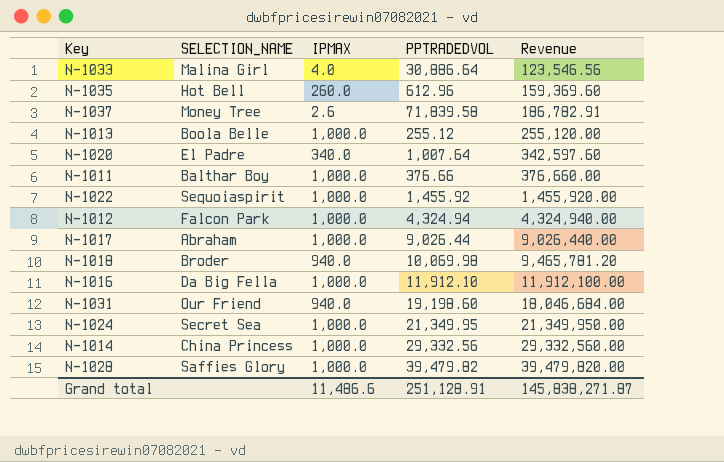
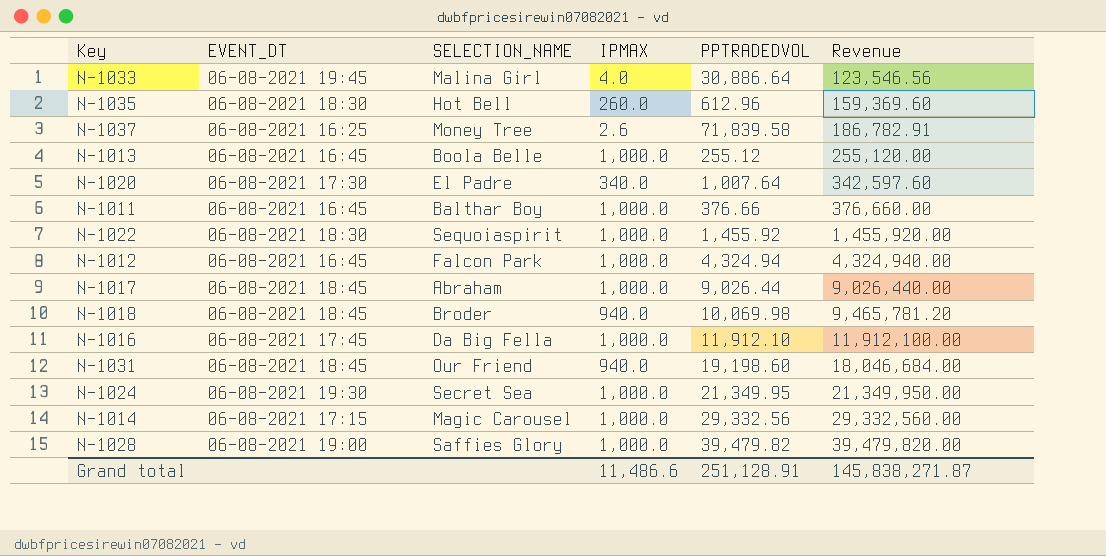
column EVENT_DT | position: none -> 2
N-1014 | SELECTION_NAME: China Princess -> Magic Carousel

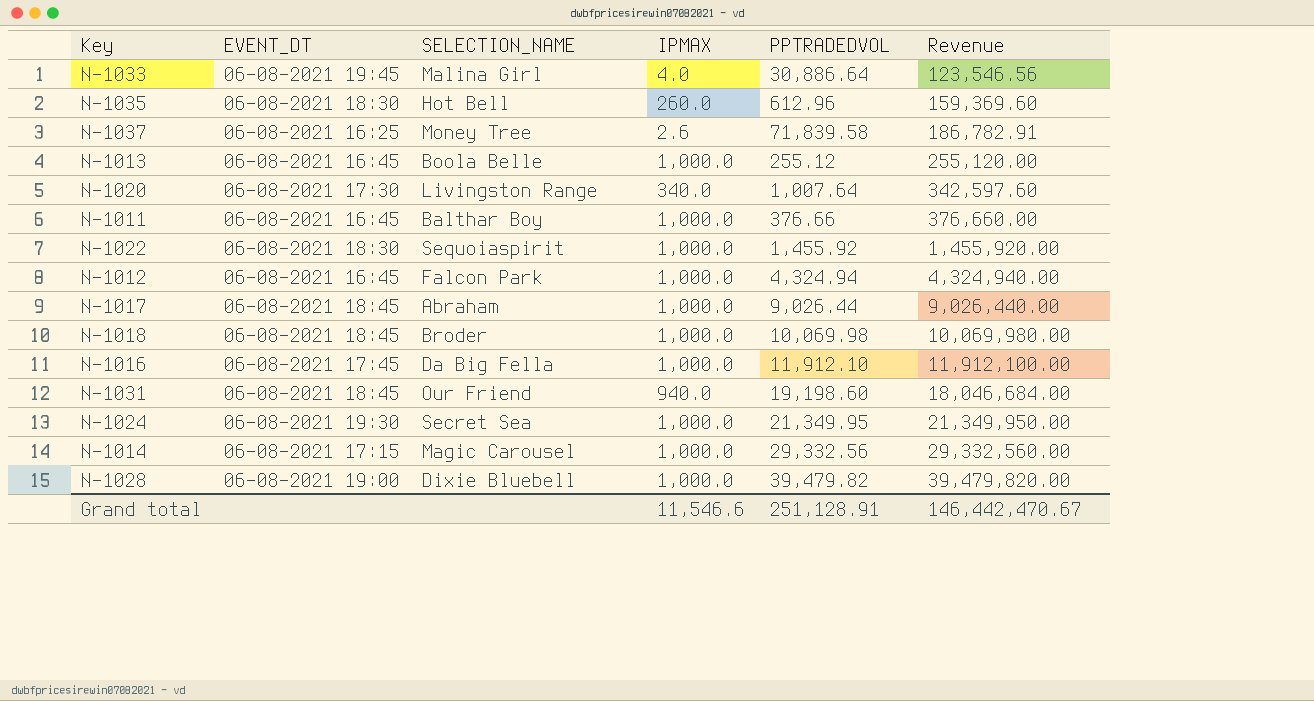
N-1020 | SELECTION_NAME: El Padre -> Livingston Range
N-1018 | IPMAX: 940.0 -> 1,000.0
N-1018 | Revenue: 9,465,781.20 -> 10,069,980.00
N-1028 | SELECTION_NAME: Saffies Glory -> Dixie Bluebell
Grand total | IPMAX: 11,486.6 -> 11,546.6
Grand total | Revenue: 145,838,271.87 -> 146,442,470.67

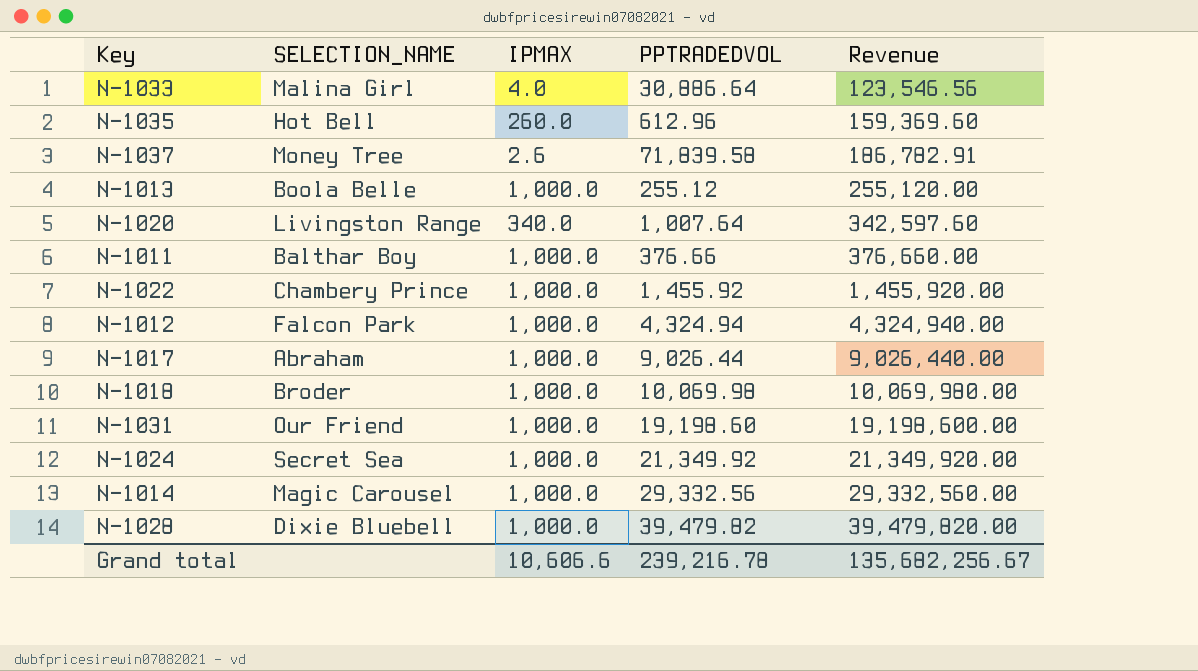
column EVENT_DT | position: 2 -> none
row N-1016: 06-08-2021 17:45 | Da Big Fella | 1,000.0 | 11,912.10 | 11,912,100.00 -> none
N-1022 | SELECTION_NAME: Sequoiaspirit -> Chambery Prince
N-1031 | IPMAX: 940.0 -> 1,000.0
N-1031 | Revenue: 18,046,684.00 -> 19,198,600.00
N-1024 | PPTRADEDVOL: 21,349.95 -> 21,349.92
N-1024 | Revenue: 21,349,950.00 -> 21,349,920.00
Grand total | IPMAX: 11,546.6 -> 10,606.6
Grand total | PPTRADEDVOL: 251,128.91 -> 239,216.78
Grand total | Revenue: 146,442,470.67 -> 135,682,256.67

